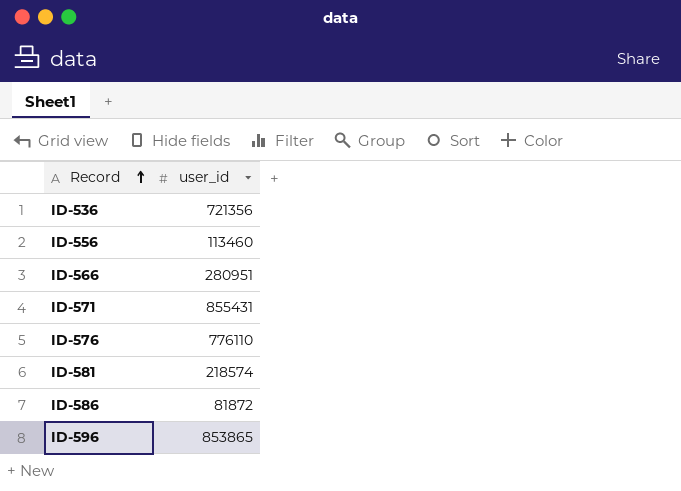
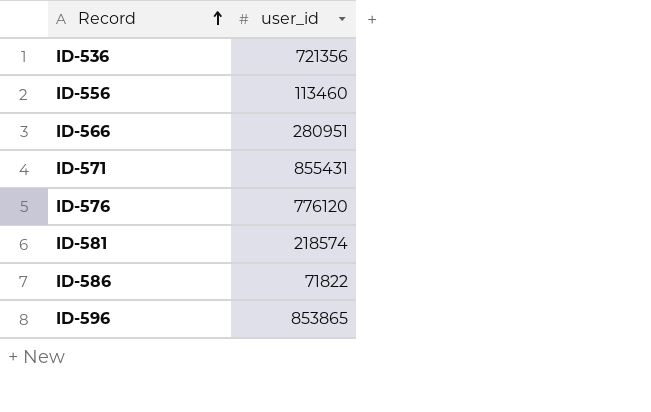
ID-576 | user_id: 776110 -> 776120
ID-586 | user_id: 81872 -> 71822

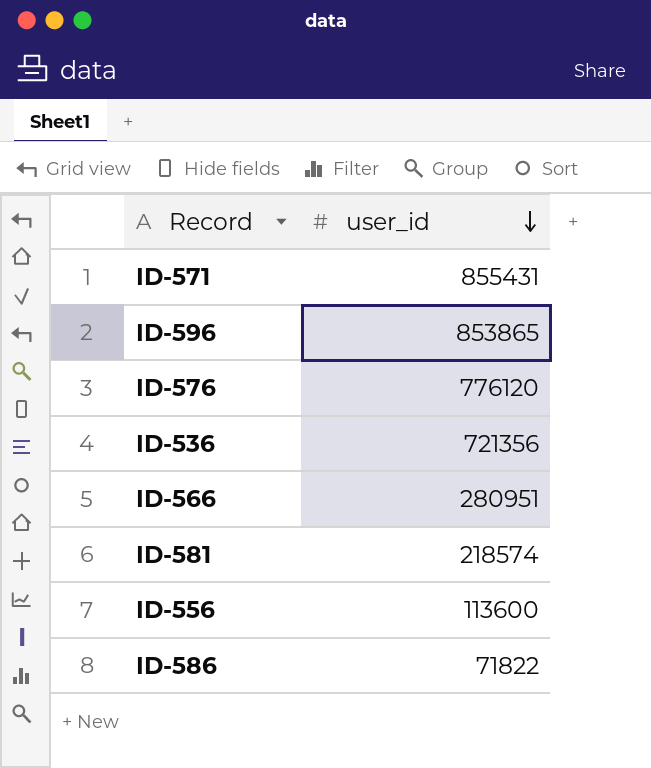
row order: Record ascending -> user_id descending
ID-556 | user_id: 113460 -> 113600

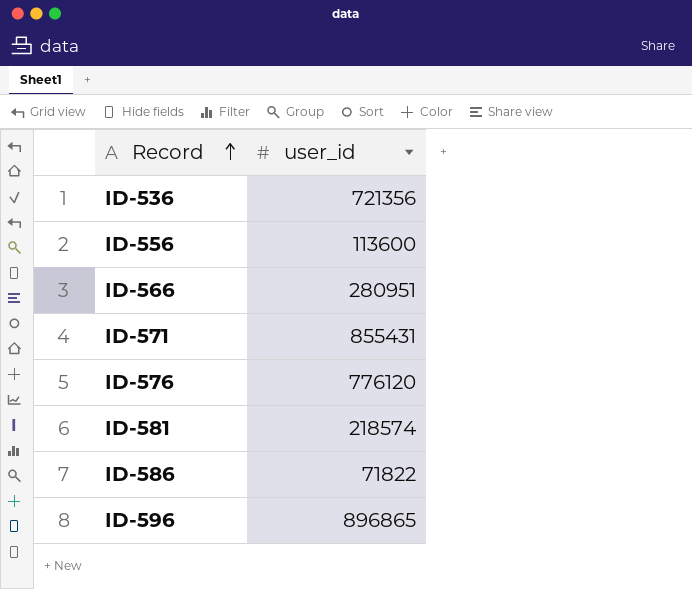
row order: user_id descending -> Record ascending
ID-596 | user_id: 853865 -> 896865

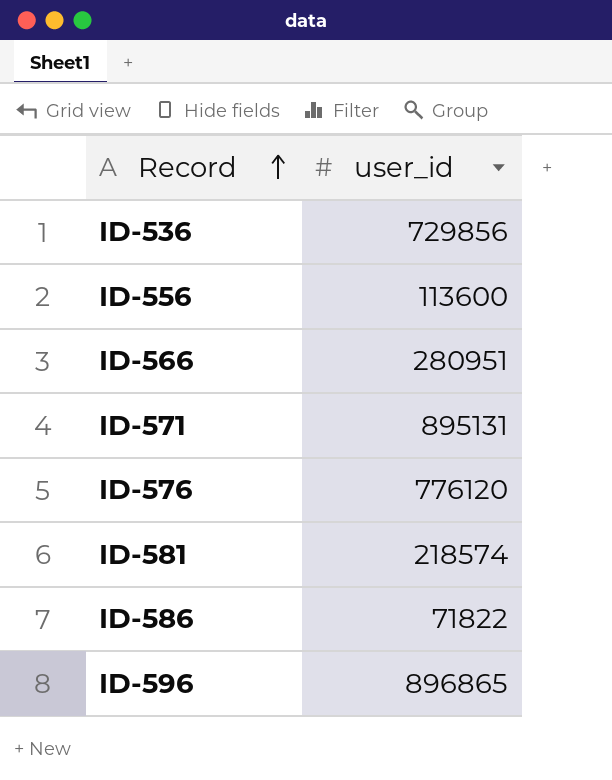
ID-536 | user_id: 721356 -> 729856
ID-571 | user_id: 855431 -> 895131

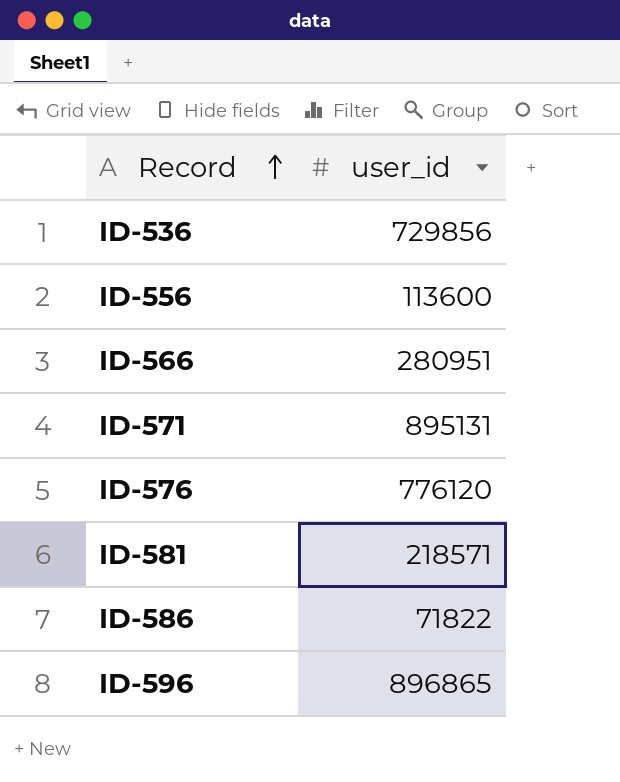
ID-581 | user_id: 218574 -> 218571

